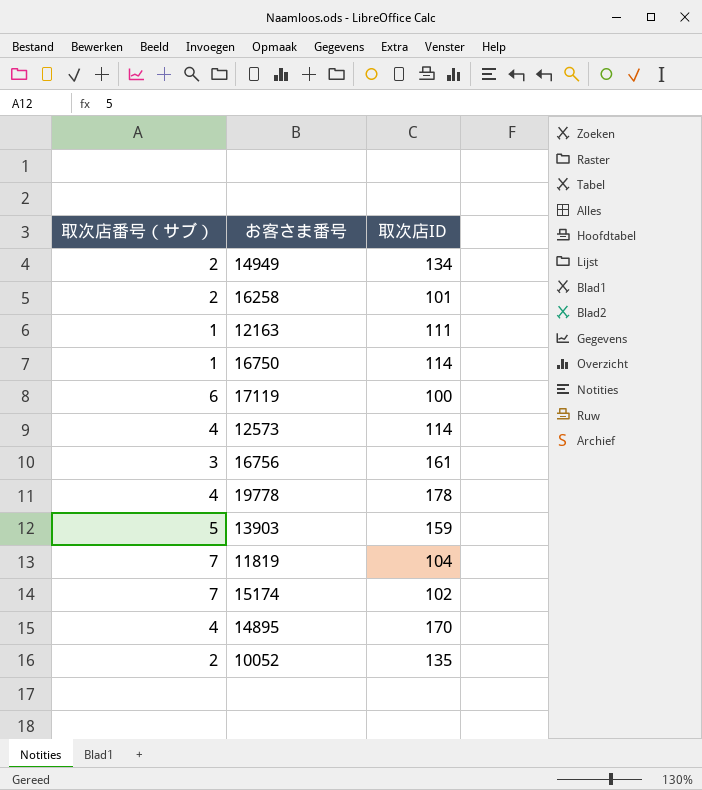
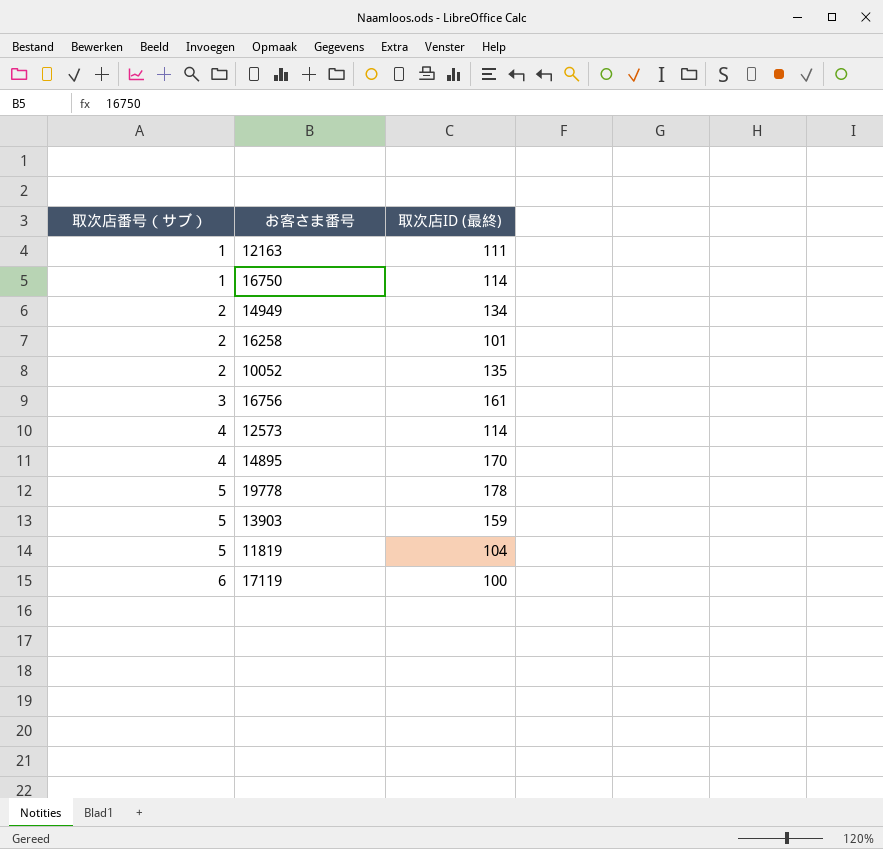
row order: none -> 取次店番号（サブ） ascending
column name: 取次店ID -> 取次店ID (最終)
row 15174: 7 | 102 -> none
19778 | 取次店番号（サブ）: 4 -> 5
11819 | 取次店番号（サブ）: 7 -> 5

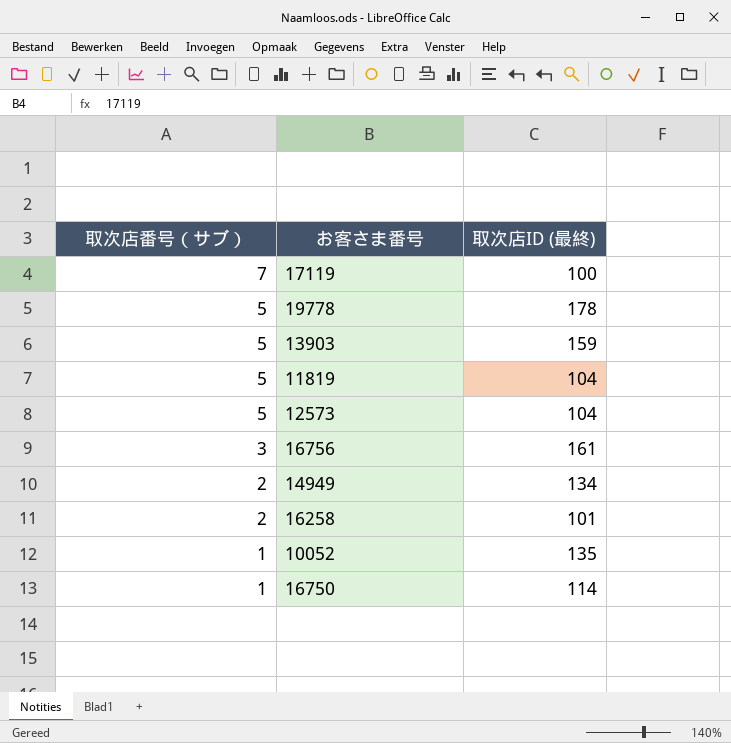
row order: 取次店番号（サブ） ascending -> 取次店番号（サブ） descending
row 12163: 1 | 111 -> none
row 14895: 4 | 170 -> none
17119 | 取次店番号（サブ）: 6 -> 7
12573 | 取次店番号（サブ）: 4 -> 5
12573 | 取次店ID (最終): 114 -> 104
10052 | 取次店番号（サブ）: 2 -> 1

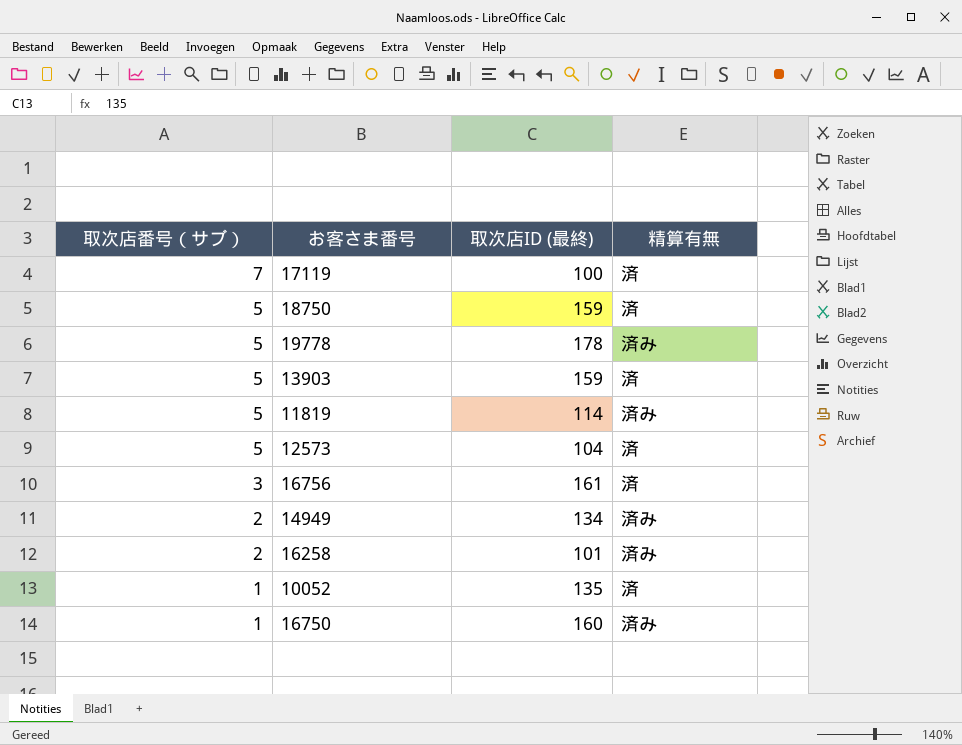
column 精算有無 | position: none -> 4
row 18750: none -> 5 | 159 | 済
11819 | 取次店ID (最終): 104 -> 114
16750 | 取次店ID (最終): 114 -> 160

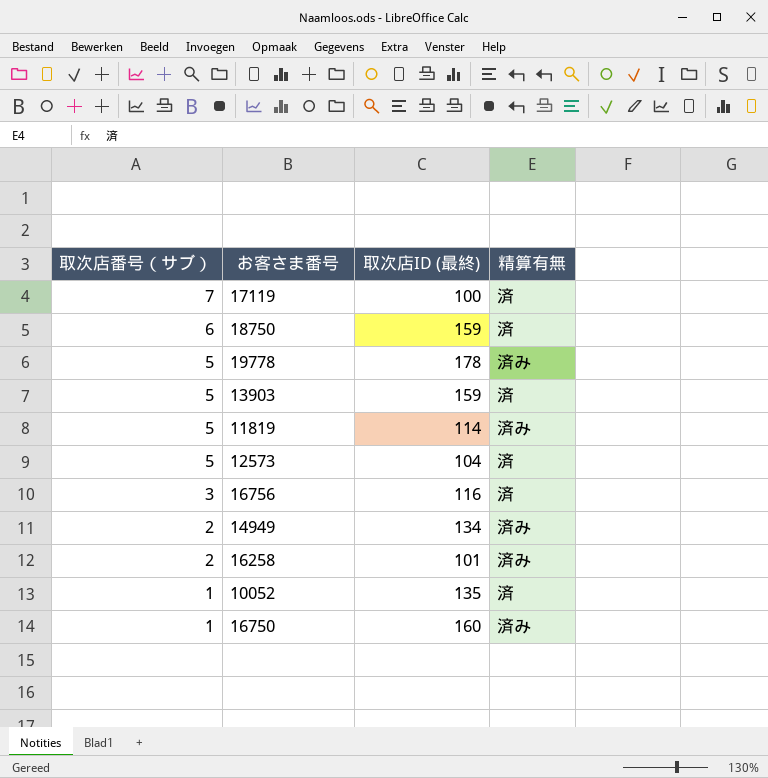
18750 | 取次店番号（サブ）: 5 -> 6
16756 | 取次店ID (最終): 161 -> 116

